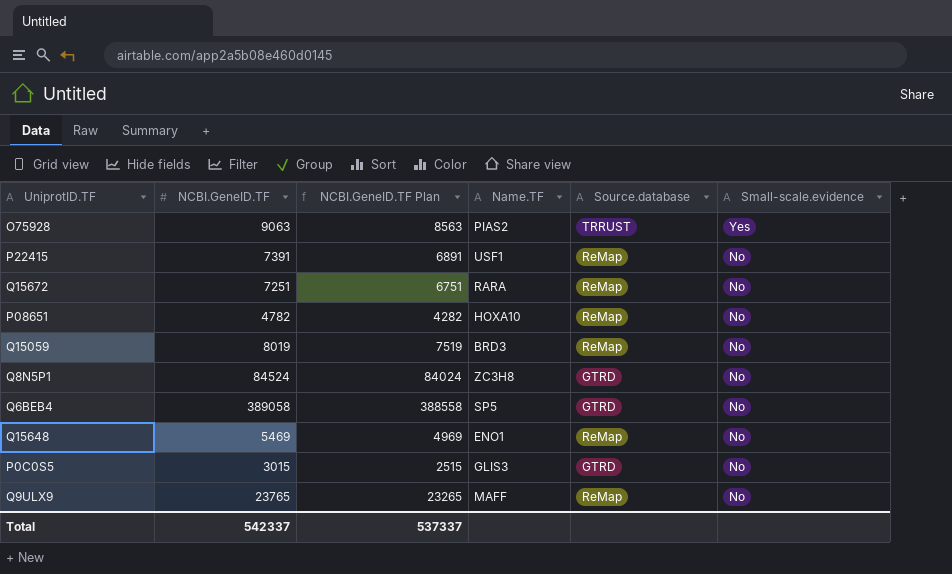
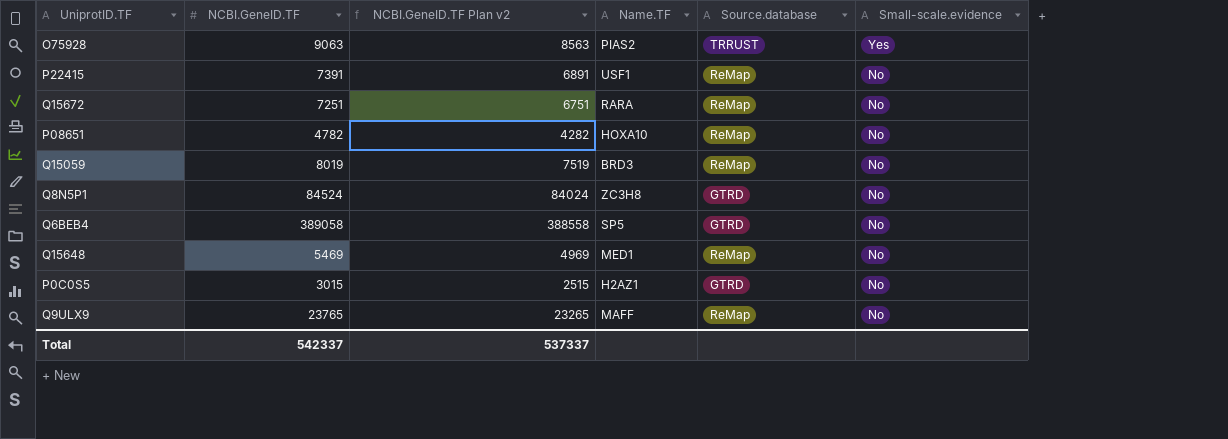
column name: NCBI.GeneID.TF Plan -> NCBI.GeneID.TF Plan v2
Q15648 | Name.TF: ENO1 -> MED1
P0C0S5 | Name.TF: GLIS3 -> H2AZ1

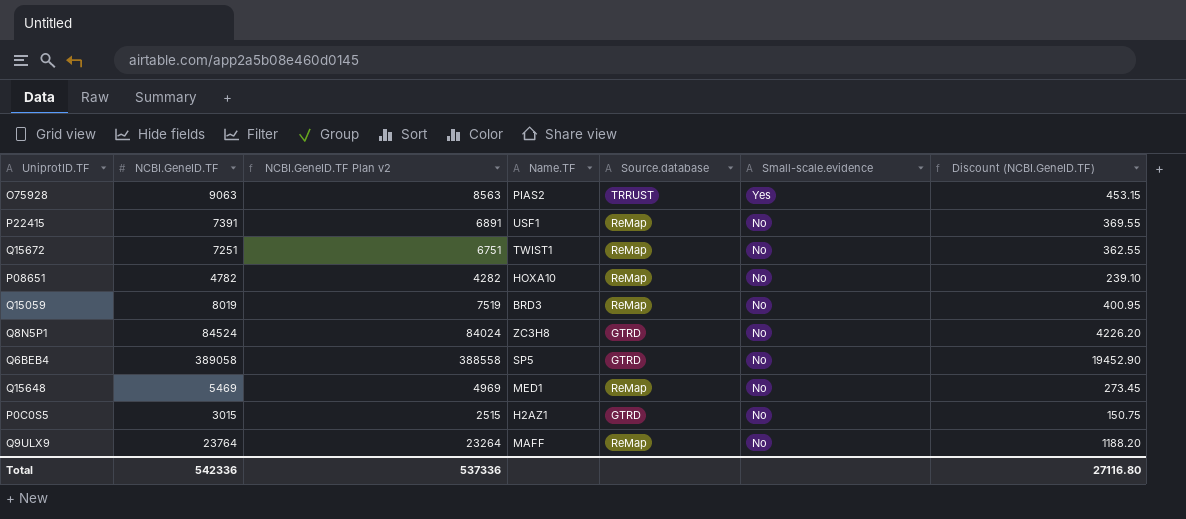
column Discount (NCBI.GeneID.TF) | formula: none -> [NCBI.GeneID.TF] * 0.05
Q15672 | Name.TF: RARA -> TWIST1
Q9ULX9 | NCBI.GeneID.TF: 23765 -> 23764
Q9ULX9 | NCBI.GeneID.TF Plan v2: 23265 -> 23264
Total | NCBI.GeneID.TF: 542337 -> 542336
Total | NCBI.GeneID.TF Plan v2: 537337 -> 537336

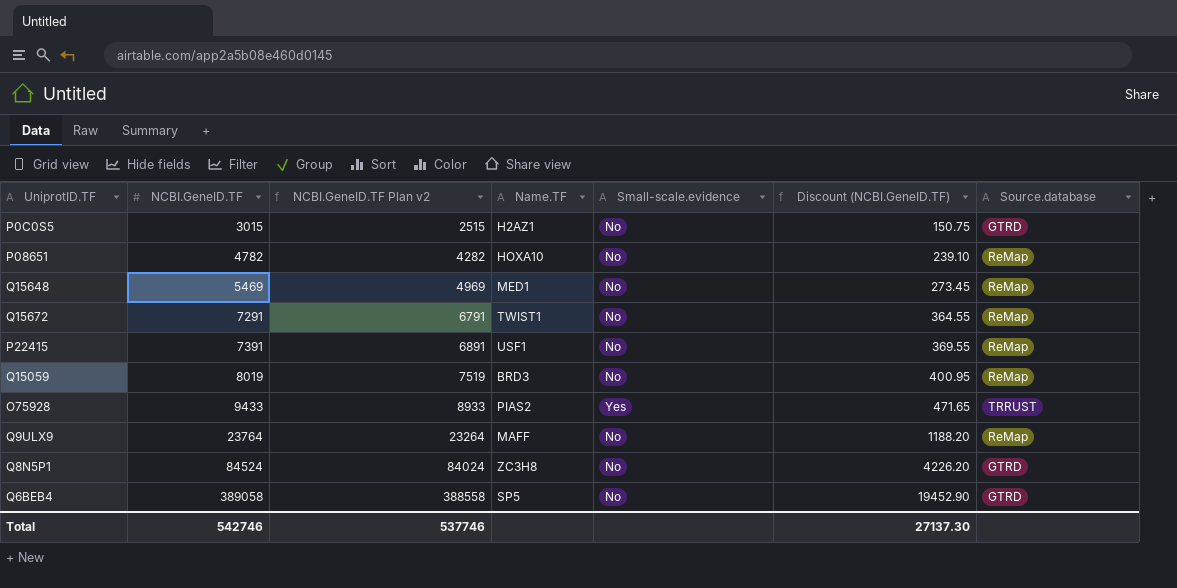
row order: Small-scale.evidence descending -> NCBI.GeneID.TF ascending
column Source.database | position: 5 -> 7
Q15672 | NCBI.GeneID.TF: 7251 -> 7291
Q15672 | NCBI.GeneID.TF Plan v2: 6751 -> 6791
Q15672 | Discount (NCBI.GeneID.TF): 362.55 -> 364.55
O75928 | NCBI.GeneID.TF: 9063 -> 9433
O75928 | NCBI.GeneID.TF Plan v2: 8563 -> 8933
O75928 | Discount (NCBI.GeneID.TF): 453.15 -> 471.65
Total | NCBI.GeneID.TF: 542336 -> 542746
Total | NCBI.GeneID.TF Plan v2: 537336 -> 537746
Total | Discount (NCBI.GeneID.TF): 27116.80 -> 27137.30

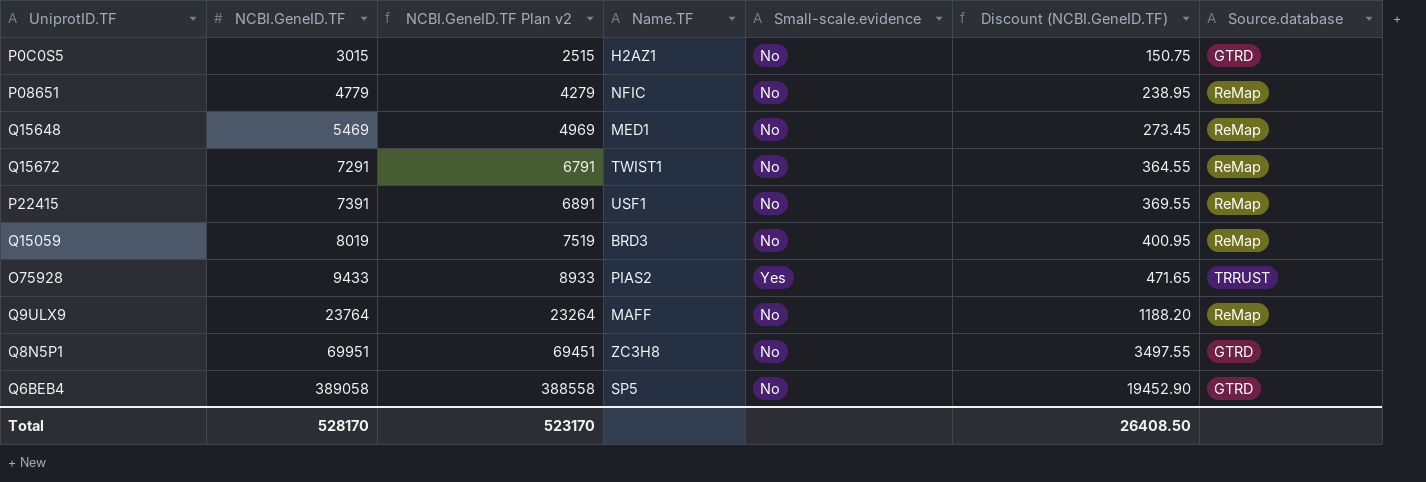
P08651 | NCBI.GeneID.TF: 4782 -> 4779
P08651 | NCBI.GeneID.TF Plan v2: 4282 -> 4279
P08651 | Name.TF: HOXA10 -> NFIC
P08651 | Discount (NCBI.GeneID.TF): 239.10 -> 238.95
Q8N5P1 | NCBI.GeneID.TF: 84524 -> 69951
Q8N5P1 | NCBI.GeneID.TF Plan v2: 84024 -> 69451
Q8N5P1 | Discount (NCBI.GeneID.TF): 4226.20 -> 3497.55
Total | NCBI.GeneID.TF: 542746 -> 528170
Total | NCBI.GeneID.TF Plan v2: 537746 -> 523170
Total | Discount (NCBI.GeneID.TF): 27137.30 -> 26408.50

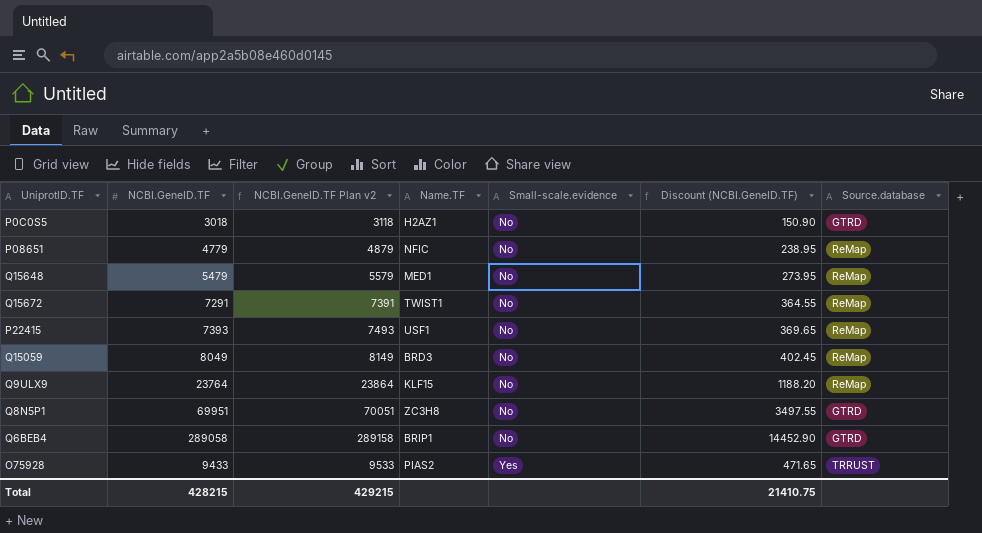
row order: NCBI.GeneID.TF ascending -> Small-scale.evidence ascending
column NCBI.GeneID.TF Plan v2 | formula: [NCBI.GeneID.TF] - 500 -> [NCBI.GeneID.TF] + 100
P0C0S5 | NCBI.GeneID.TF: 3015 -> 3018
P0C0S5 | Discount (NCBI.GeneID.TF): 150.75 -> 150.90
Q15648 | NCBI.GeneID.TF: 5469 -> 5479
Q15648 | Discount (NCBI.GeneID.TF): 273.45 -> 273.95
P22415 | NCBI.GeneID.TF: 7391 -> 7393
P22415 | Discount (NCBI.GeneID.TF): 369.55 -> 369.65
Q15059 | NCBI.GeneID.TF: 8019 -> 8049
Q15059 | Discount (NCBI.GeneID.TF): 400.95 -> 402.45
Q9ULX9 | Name.TF: MAFF -> KLF15
Q6BEB4 | NCBI.GeneID.TF: 389058 -> 289058
Q6BEB4 | Name.TF: SP5 -> BRIP1
Q6BEB4 | Discount (NCBI.GeneID.TF): 19452.90 -> 14452.90
Total | NCBI.GeneID.TF: 528170 -> 428215
Total | NCBI.GeneID.TF Plan v2: 523170 -> 429215
Total | Discount (NCBI.GeneID.TF): 26408.50 -> 21410.75

